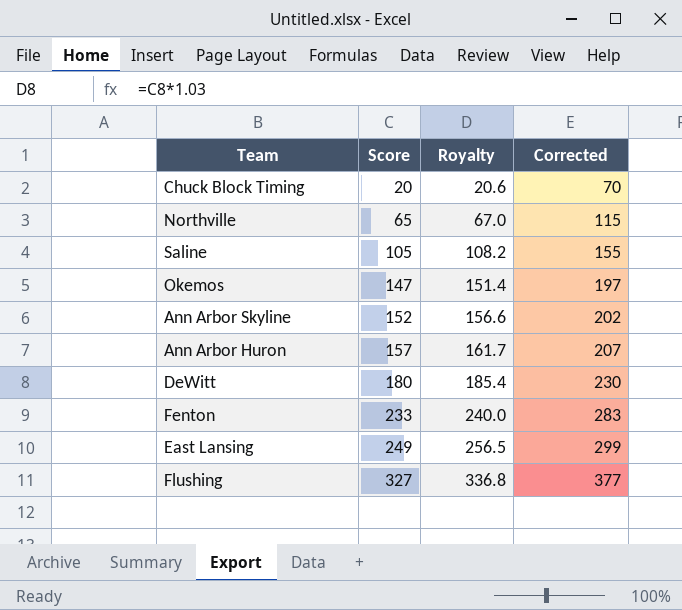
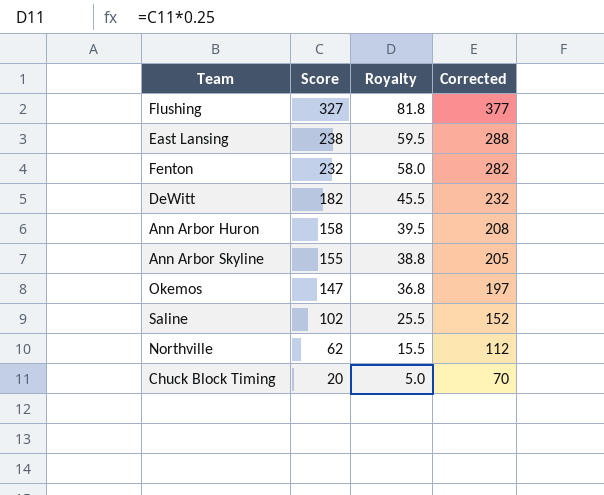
row order: Score ascending -> Score descending
column Royalty | formula: [Score] * 1.03 -> [Score] * 0.25
East Lansing | Score: 249 -> 238
East Lansing | Corrected: 299 -> 288
Fenton | Score: 233 -> 232
Fenton | Corrected: 283 -> 282
DeWitt | Score: 180 -> 182
DeWitt | Corrected: 230 -> 232
Ann Arbor Huron | Score: 157 -> 158
Ann Arbor Huron | Corrected: 207 -> 208
Ann Arbor Skyline | Score: 152 -> 155
Ann Arbor Skyline | Corrected: 202 -> 205
Saline | Score: 105 -> 102
Saline | Corrected: 155 -> 152
Northville | Score: 65 -> 62
Northville | Corrected: 115 -> 112

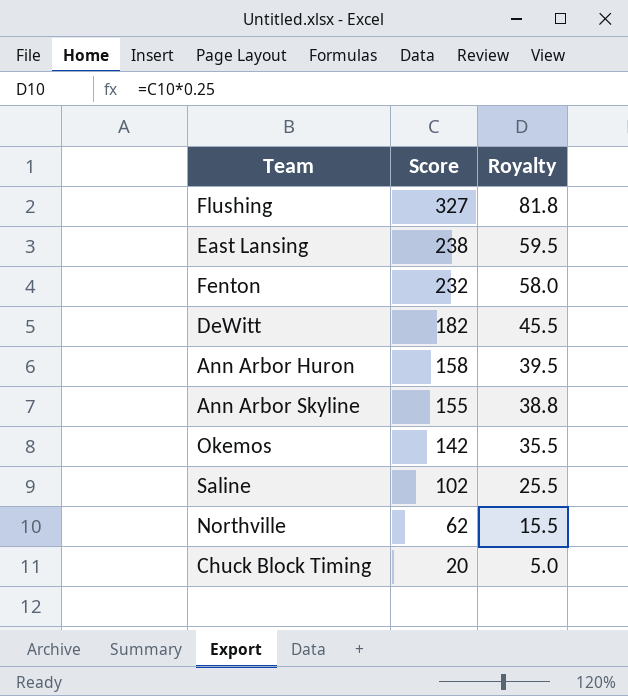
column Corrected | formula: [Score] + 50 -> none
Okemos | Score: 147 -> 142
Okemos | Royalty: 36.8 -> 35.5

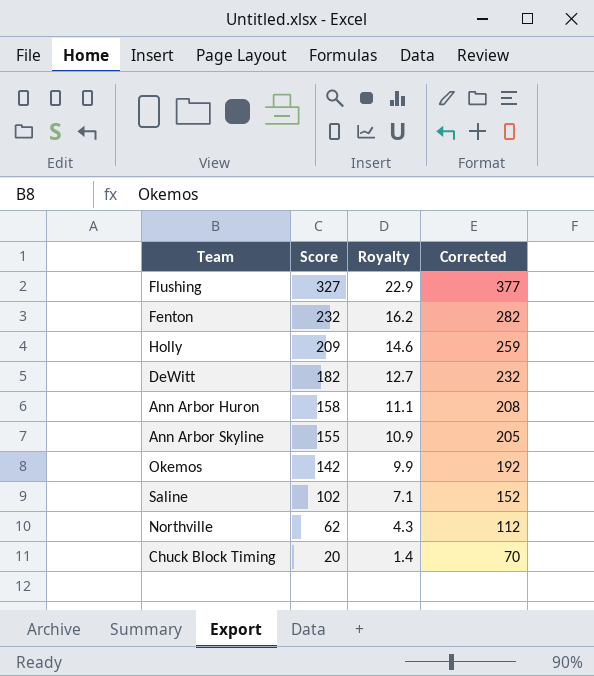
column Royalty | formula: [Score] * 0.25 -> [Score] * 0.07
column Corrected | formula: none -> [Score] + 50
row East Lansing: 238 | 59.5 -> none
row Holly: none -> 209 | 14.6 | 259

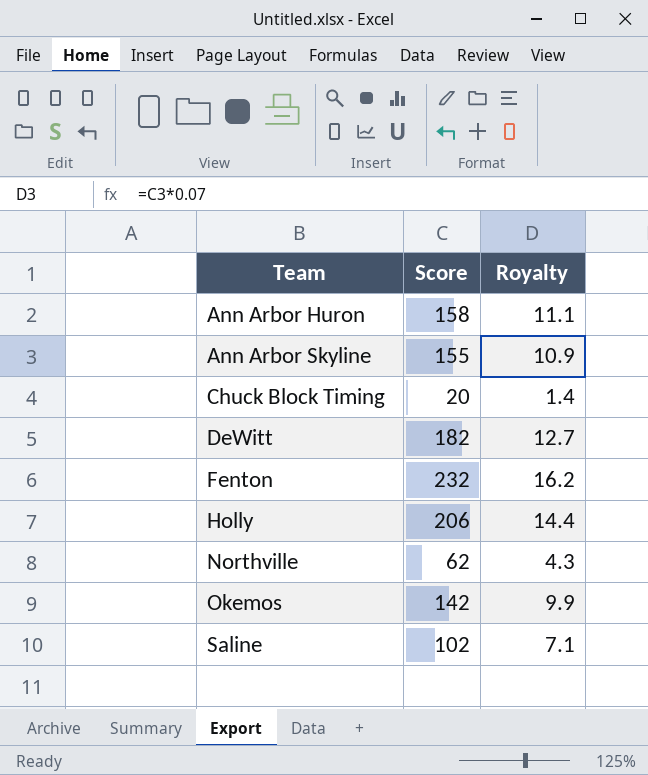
row order: Score descending -> Team ascending
column Corrected | formula: [Score] + 50 -> none
row Flushing: 327 | 22.9 | 377 -> none
Holly | Score: 209 -> 206
Holly | Royalty: 14.6 -> 14.4

